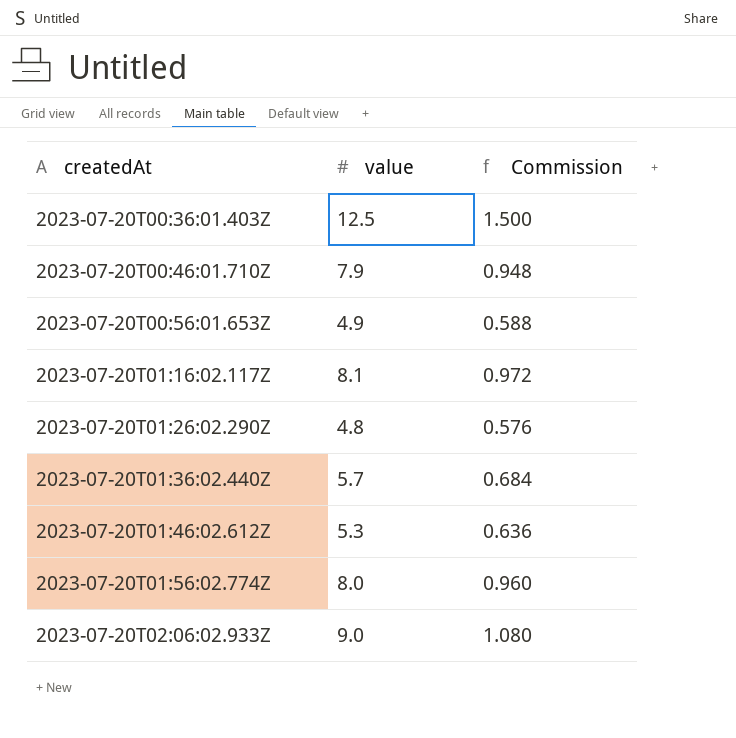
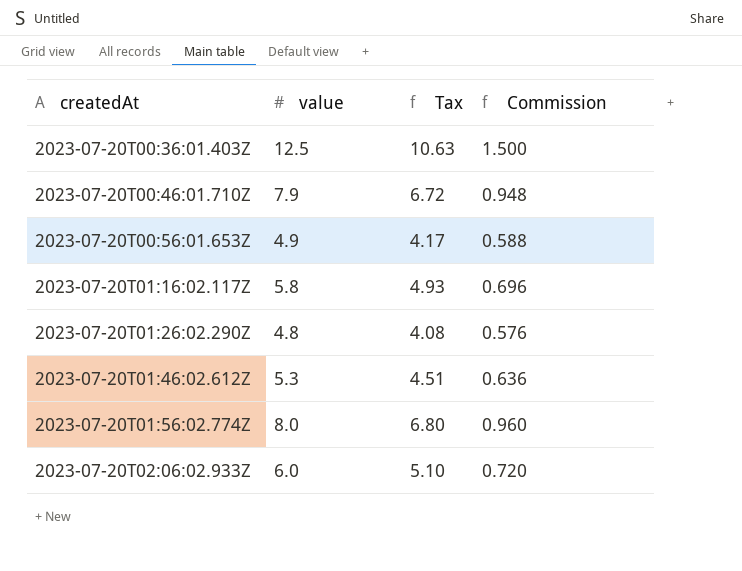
column Tax | formula: none -> [value] * 0.85
row 2023-07-20T01:36:02.440Z: 5.7 | 0.684 -> none
2023-07-20T01:16:02.117Z | value: 8.1 -> 5.8
2023-07-20T01:16:02.117Z | Commission: 0.972 -> 0.696
2023-07-20T02:06:02.933Z | value: 9.0 -> 6.0
2023-07-20T02:06:02.933Z | Commission: 1.080 -> 0.720

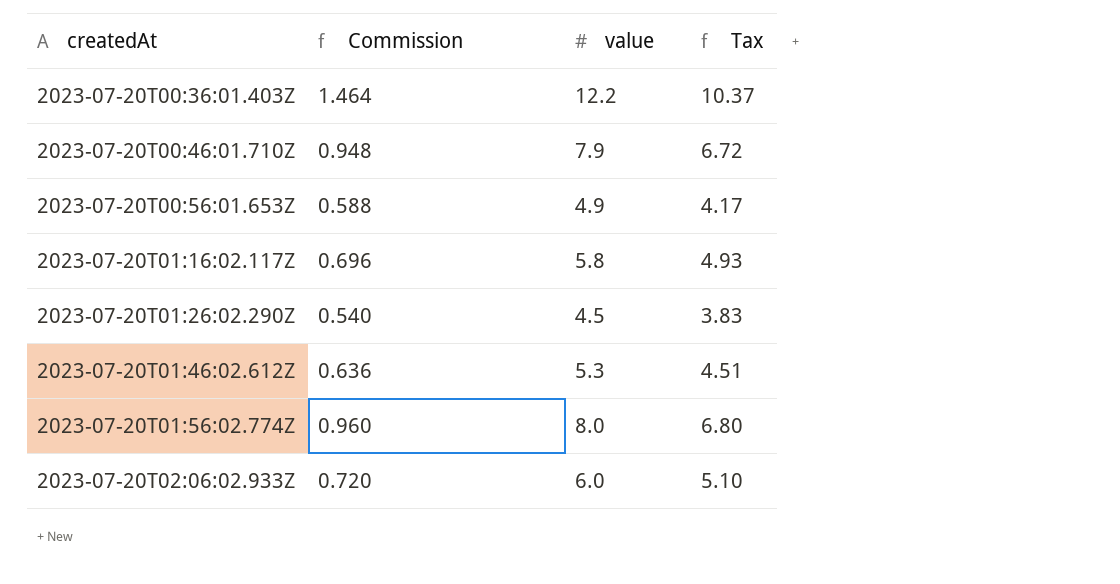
column Commission | position: 4 -> 2
2023-07-20T00:36:01.403Z | Commission: 1.500 -> 1.464
2023-07-20T00:36:01.403Z | value: 12.5 -> 12.2
2023-07-20T00:36:01.403Z | Tax: 10.63 -> 10.37
2023-07-20T01:26:02.290Z | Commission: 0.576 -> 0.540
2023-07-20T01:26:02.290Z | value: 4.8 -> 4.5
2023-07-20T01:26:02.290Z | Tax: 4.08 -> 3.83

